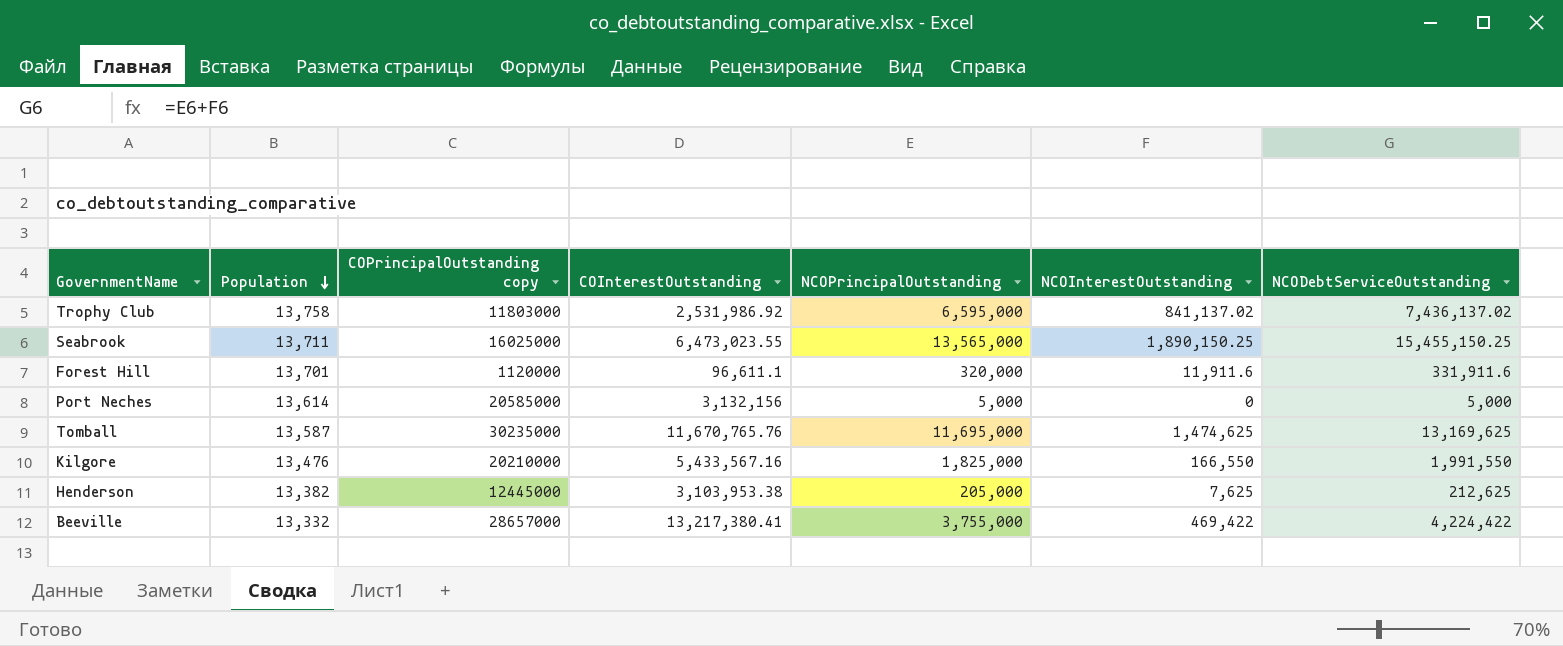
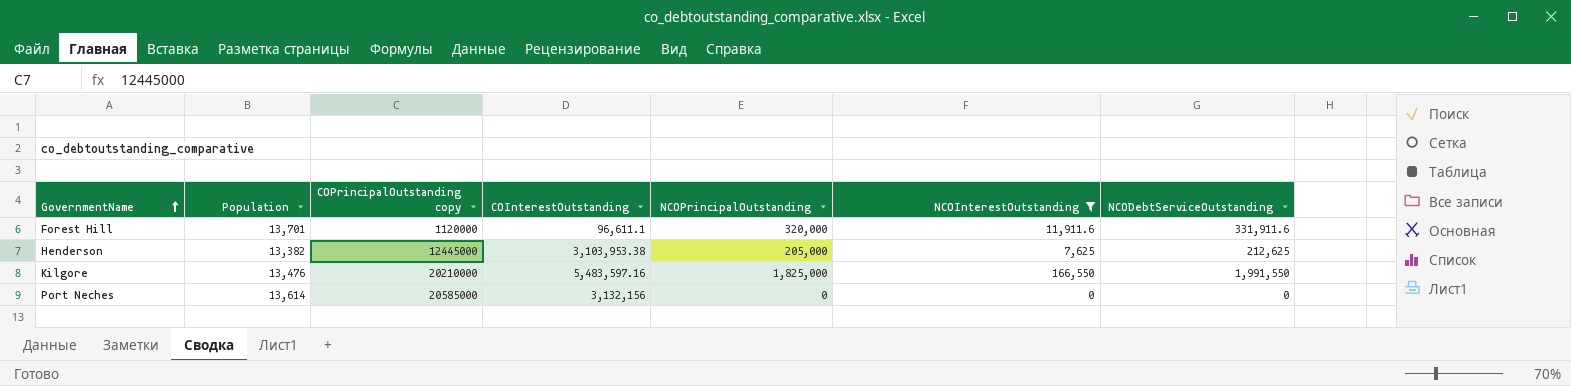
filter: none -> NCOInterestOutstanding <= 166,550
row order: Population descending -> GovernmentName ascending
Kilgore | COInterestOutstanding: 5,433,567.16 -> 5,483,597.16
Port Neches | NCOPrincipalOutstanding: 5,000 -> 0
Port Neches | NCODebtServiceOutstanding: 5,000 -> 0

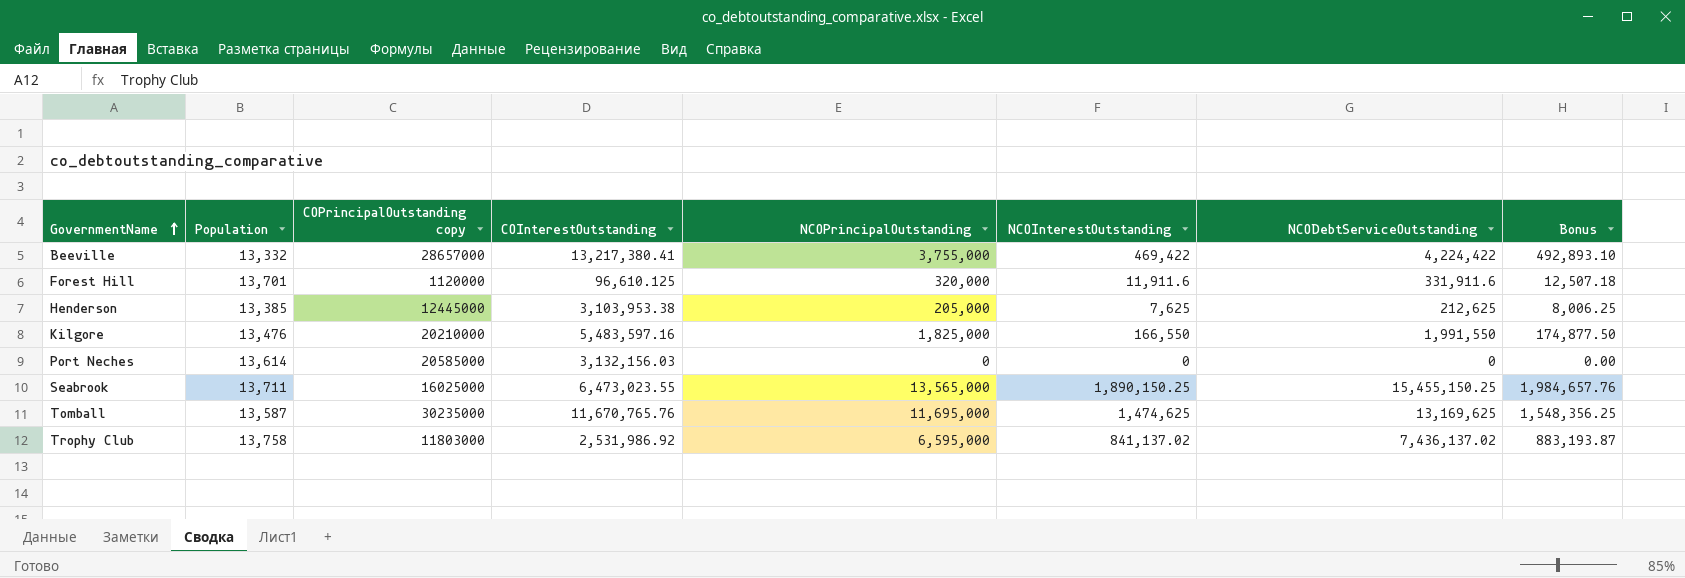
filter: NCOInterestOutstanding <= 166,550 -> none
column Bonus | formula: none -> [NCOInterestOutstanding] * 1.05
Forest Hill | COInterestOutstanding: 96,611.1 -> 96,610.125
Henderson | Population: 13,382 -> 13,385
Port Neches | COInterestOutstanding: 3,132,156 -> 3,132,156.03

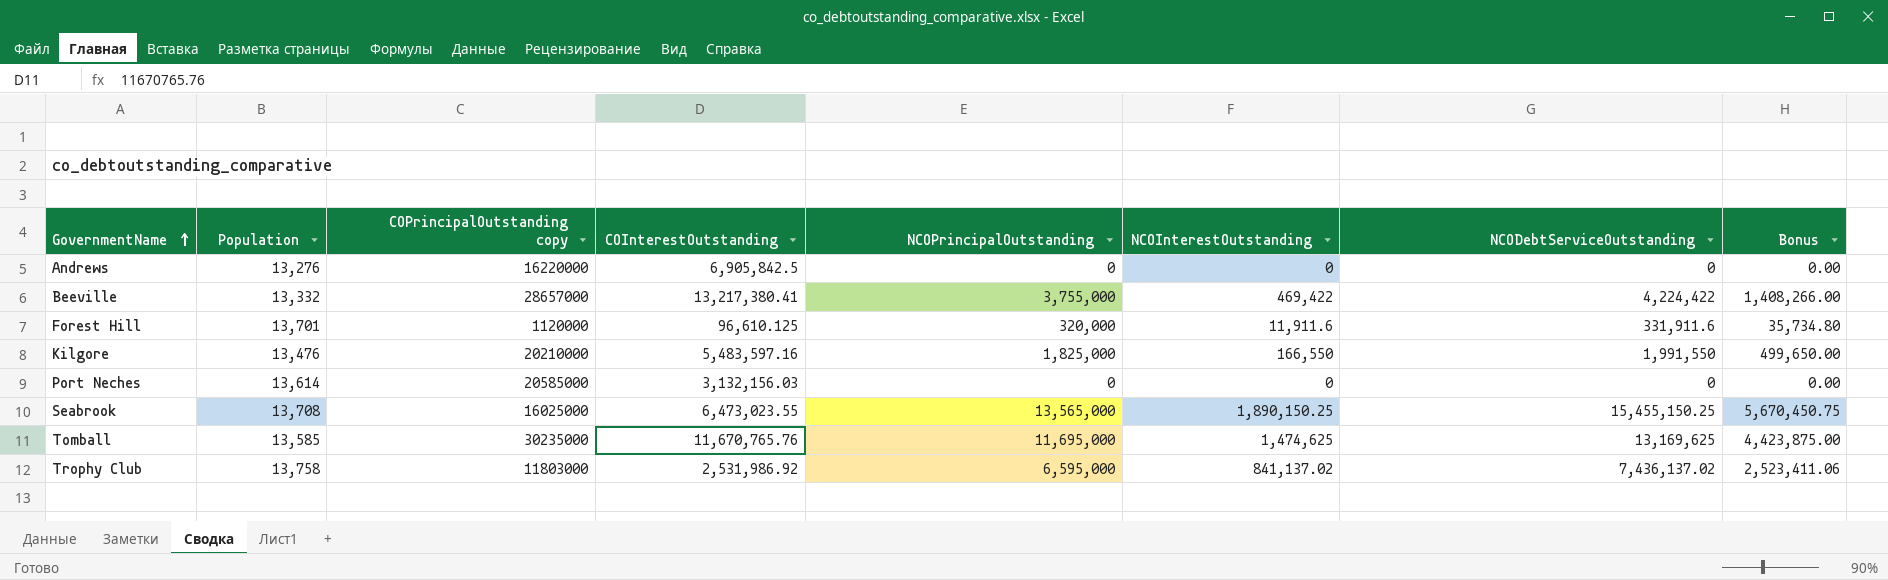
column Bonus | formula: [NCOInterestOutstanding] * 1.05 -> [NCOInterestOutstanding] * 3
row Henderson: 13,385 | 12445000 | 3,103,953.38 | 205,000 | 7,625 | 212,625 | 8,006.25 -> none
row Andrews: none -> 13,276 | 16220000 | 6,905,842.5 | 0 | 0 | 0 | 0.00
Seabrook | Population: 13,711 -> 13,708
Tomball | Population: 13,587 -> 13,585

